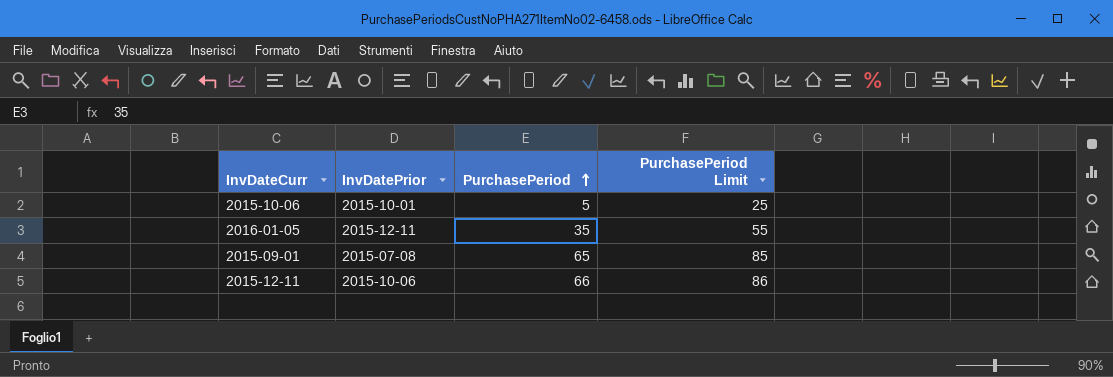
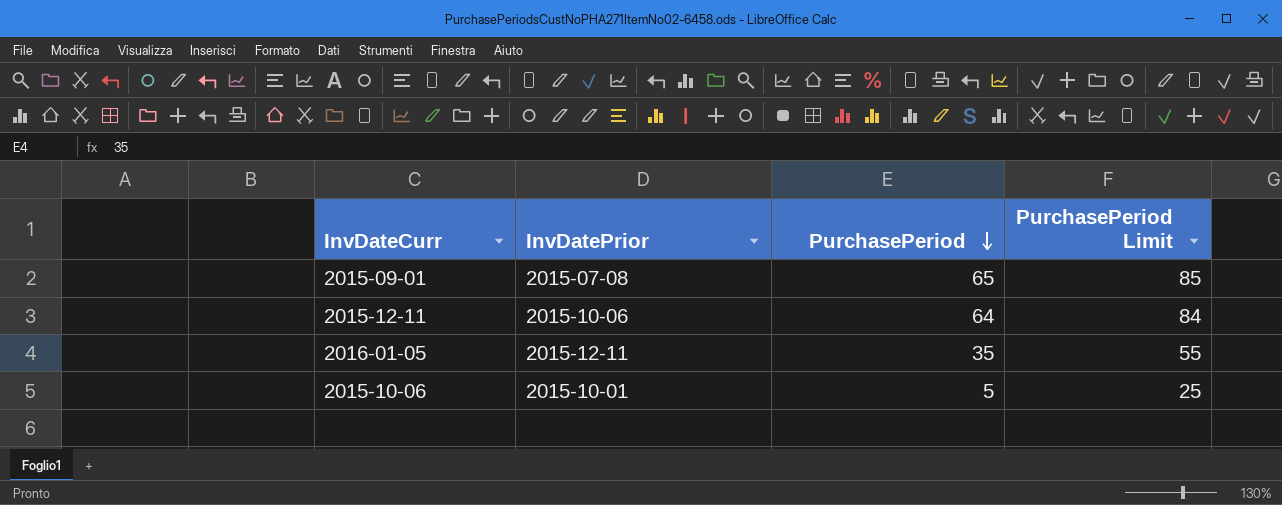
row order: PurchasePeriod ascending -> PurchasePeriod descending
2015-12-11 | PurchasePeriod: 66 -> 64
2015-12-11 | PurchasePeriod Limit: 86 -> 84

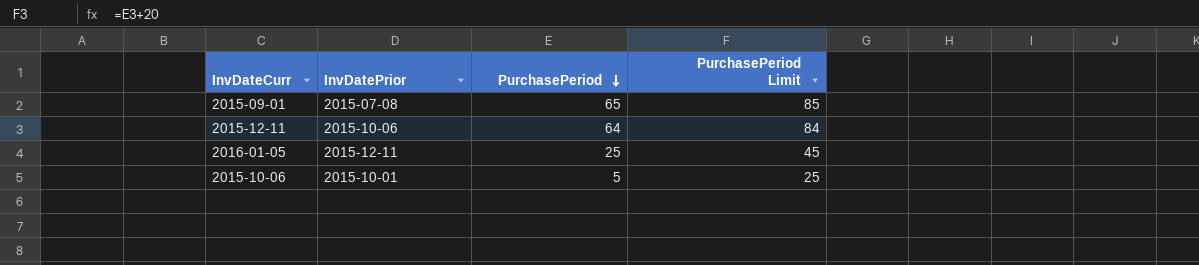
2016-01-05 | PurchasePeriod: 35 -> 25
2016-01-05 | PurchasePeriod Limit: 55 -> 45

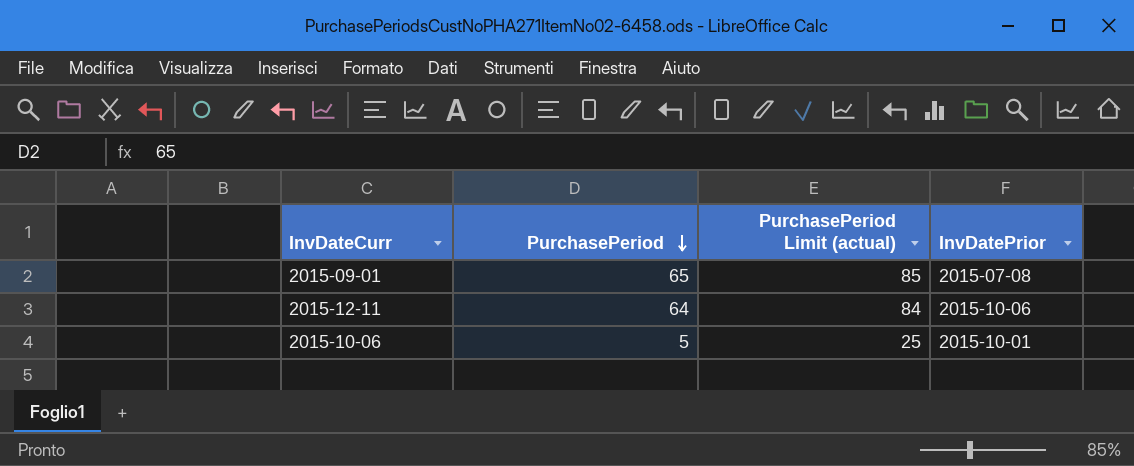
column name: PurchasePeriod Limit -> PurchasePeriod Limit (actual)
column InvDatePrior | position: 2 -> 4
row 2016-01-05: 2015-12-11 | 25 | 45 -> none

